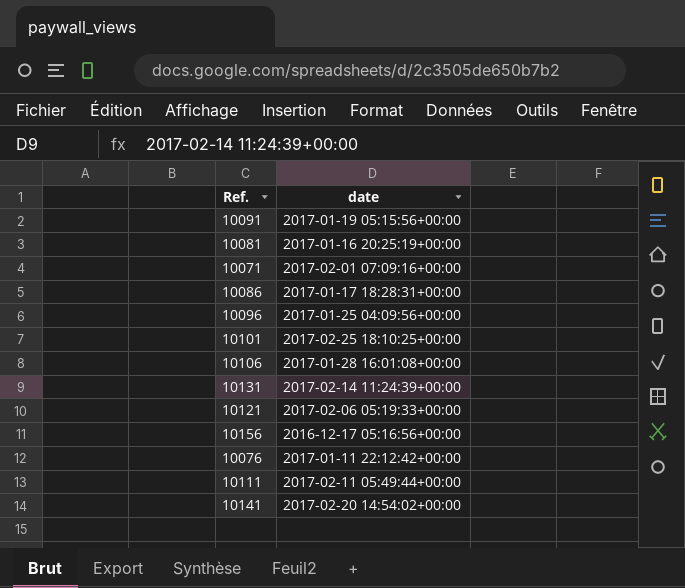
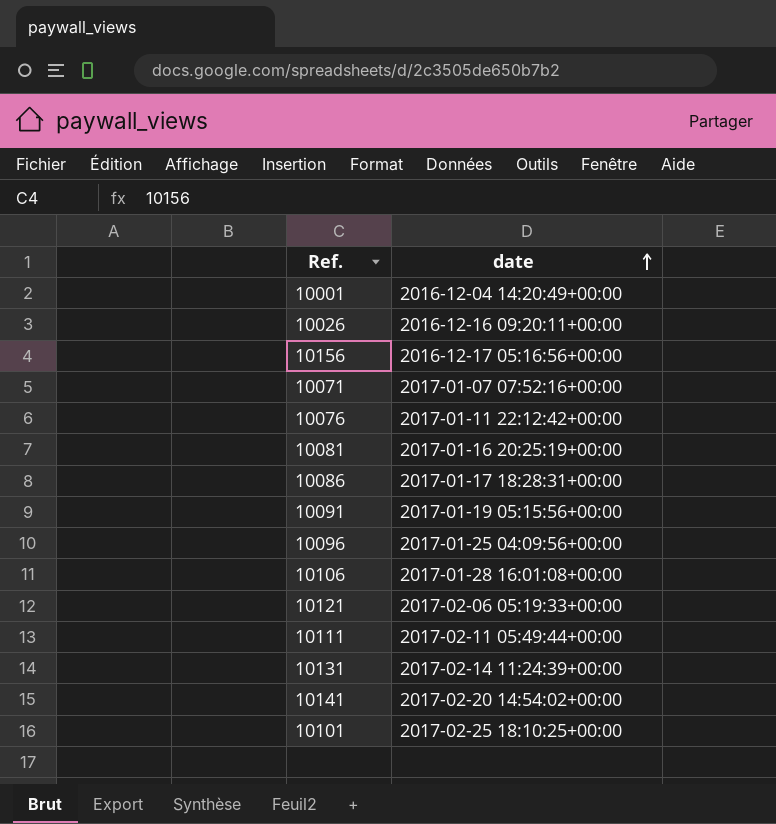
row order: none -> date ascending
row 10001: none -> 2016-12-04 14:20:49+00:00
row 10026: none -> 2016-12-16 09:20:11+00:00
10071 | date: 2017-02-01 07:09:16+00:00 -> 2017-01-07 07:52:16+00:00

